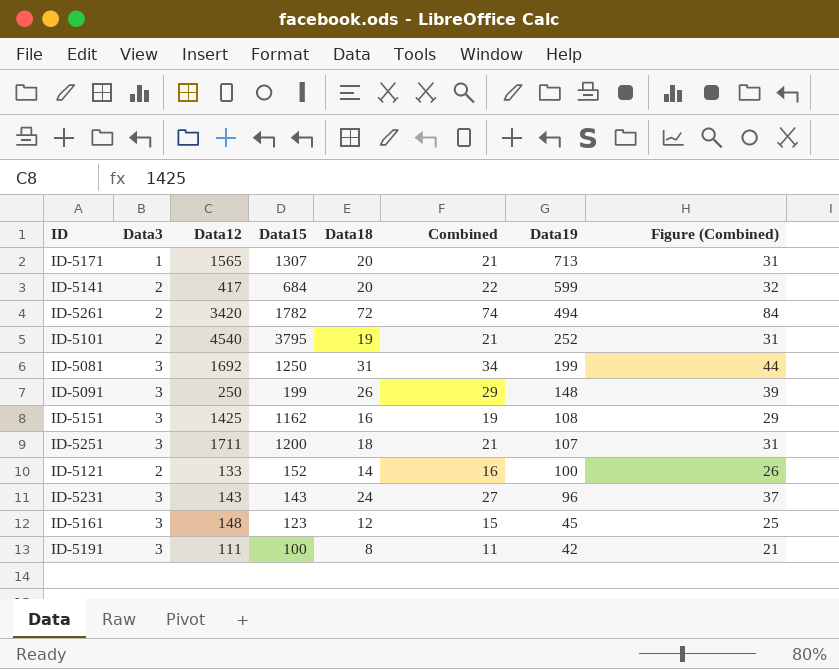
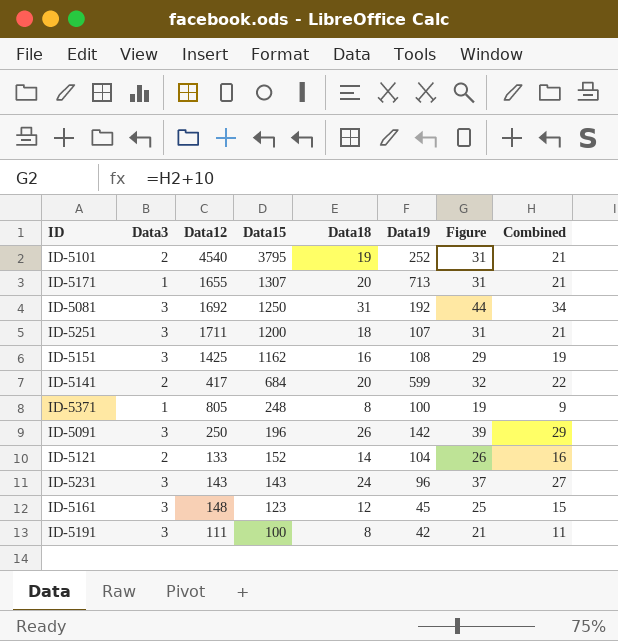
row order: Data19 descending -> Data15 descending
column name: Figure (Combined) -> Figure
column Combined | position: 6 -> 8
row ID-5261: 2 | 3420 | 1782 | 72 | 74 | 494 | 84 -> none
ID-5171 | Data12: 1565 -> 1655
ID-5081 | Data19: 199 -> 192
row ID-5371: none -> 1 | 805 | 248 | 8 | 100 | 19 | 9
ID-5091 | Data15: 199 -> 196
ID-5091 | Data19: 148 -> 142
ID-5121 | Data19: 100 -> 104

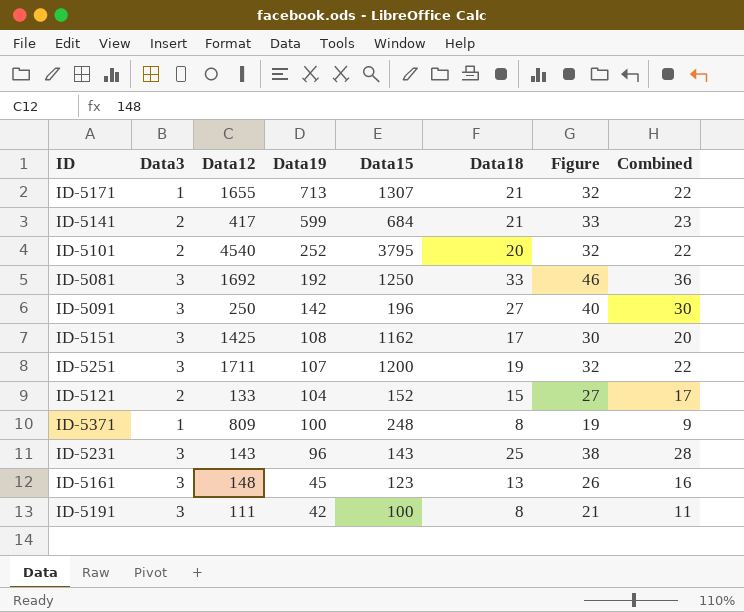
row order: Data15 descending -> Data19 descending
column Data19 | position: 6 -> 4
ID-5171 | Data18: 20 -> 21
ID-5171 | Figure: 31 -> 32
ID-5171 | Combined: 21 -> 22
ID-5141 | Data18: 20 -> 21
ID-5141 | Figure: 32 -> 33
ID-5141 | Combined: 22 -> 23
ID-5101 | Data18: 19 -> 20
ID-5101 | Figure: 31 -> 32
ID-5101 | Combined: 21 -> 22
ID-5081 | Data18: 31 -> 33
ID-5081 | Figure: 44 -> 46
ID-5081 | Combined: 34 -> 36
ID-5091 | Data18: 26 -> 27
ID-5091 | Figure: 39 -> 40
ID-5091 | Combined: 29 -> 30
ID-5151 | Data18: 16 -> 17
ID-5151 | Figure: 29 -> 30
ID-5151 | Combined: 19 -> 20
ID-5251 | Data18: 18 -> 19
ID-5251 | Figure: 31 -> 32
ID-5251 | Combined: 21 -> 22
ID-5121 | Data18: 14 -> 15
ID-5121 | Figure: 26 -> 27
ID-5121 | Combined: 16 -> 17
ID-5371 | Data12: 805 -> 809
ID-5231 | Data18: 24 -> 25
ID-5231 | Figure: 37 -> 38
ID-5231 | Combined: 27 -> 28
ID-5161 | Data18: 12 -> 13
ID-5161 | Figure: 25 -> 26
ID-5161 | Combined: 15 -> 16

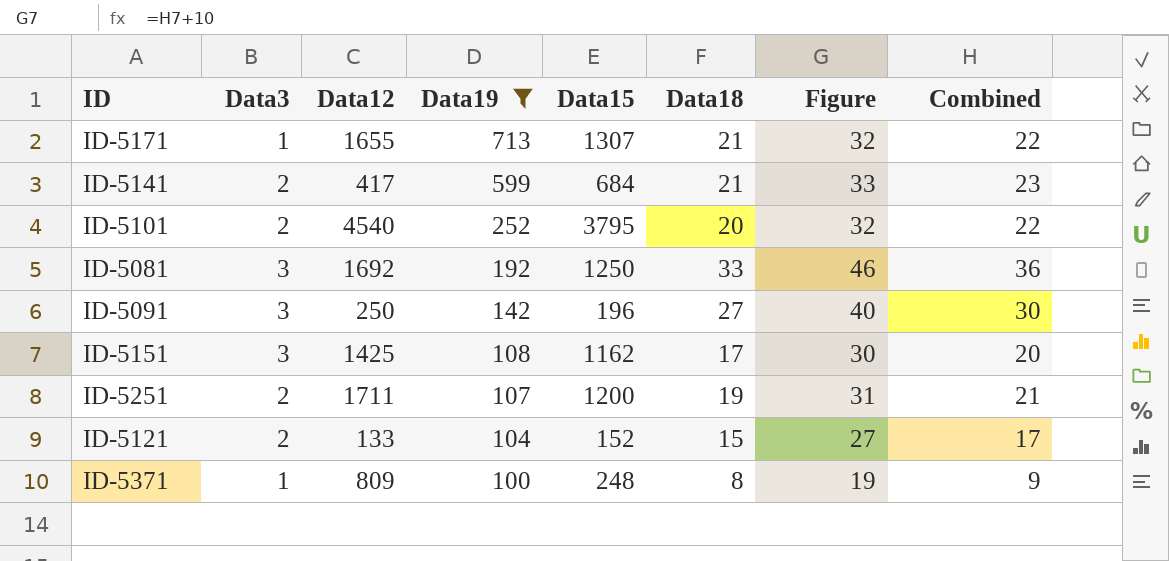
filter: none -> Data19 >= 100
ID-5251 | Data3: 3 -> 2
ID-5251 | Figure: 32 -> 31
ID-5251 | Combined: 22 -> 21

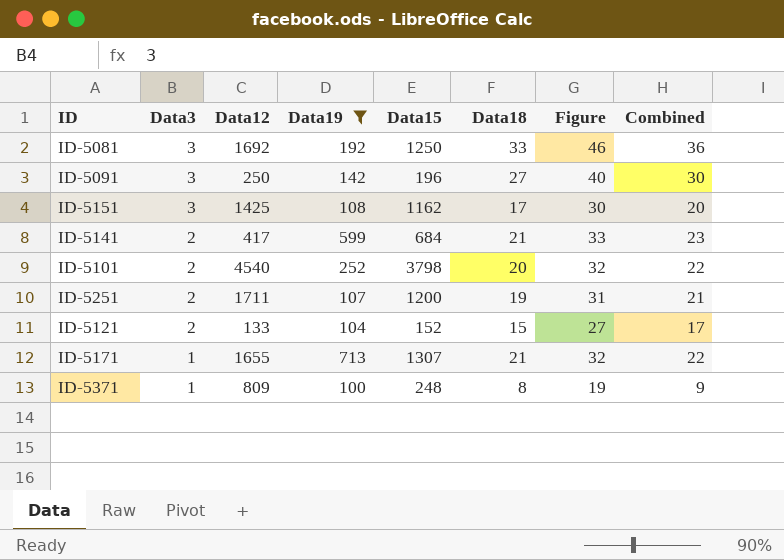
row order: Data19 descending -> Data3 descending
ID-5101 | Data15: 3795 -> 3798

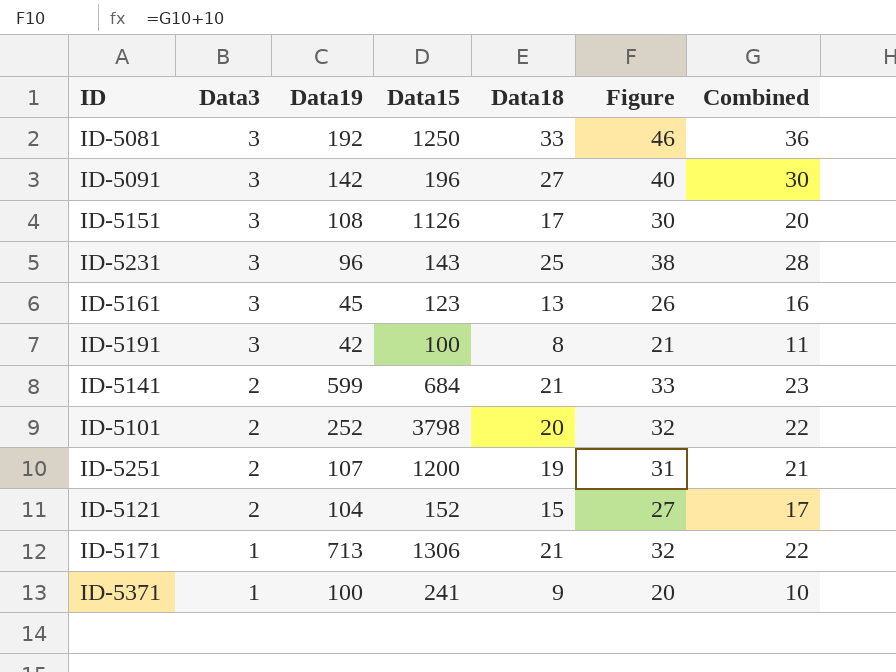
filter: Data19 >= 100 -> none
column Data12 | position: 3 -> none
ID-5151 | Data15: 1162 -> 1126
ID-5171 | Data15: 1307 -> 1306
ID-5371 | Data15: 248 -> 241
ID-5371 | Data18: 8 -> 9
ID-5371 | Figure: 19 -> 20
ID-5371 | Combined: 9 -> 10

